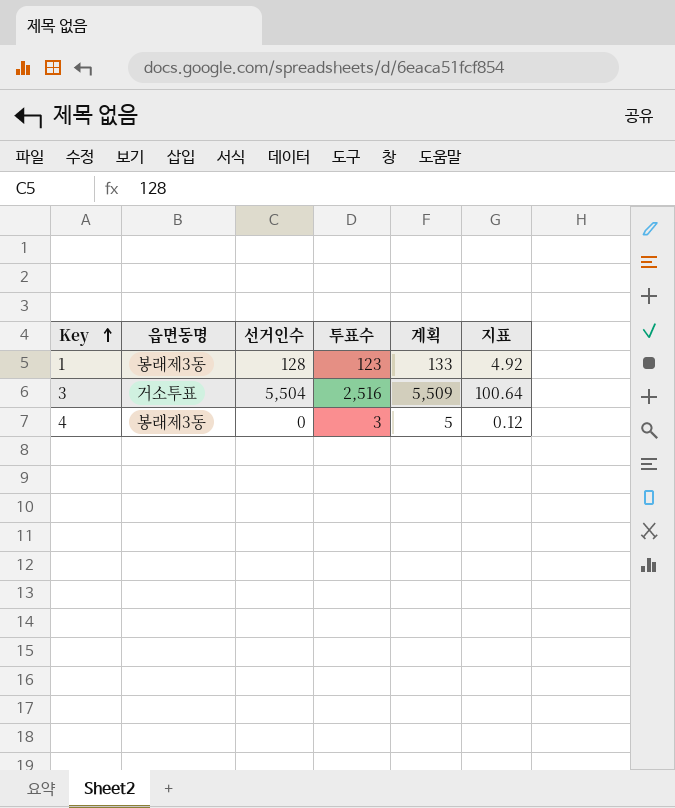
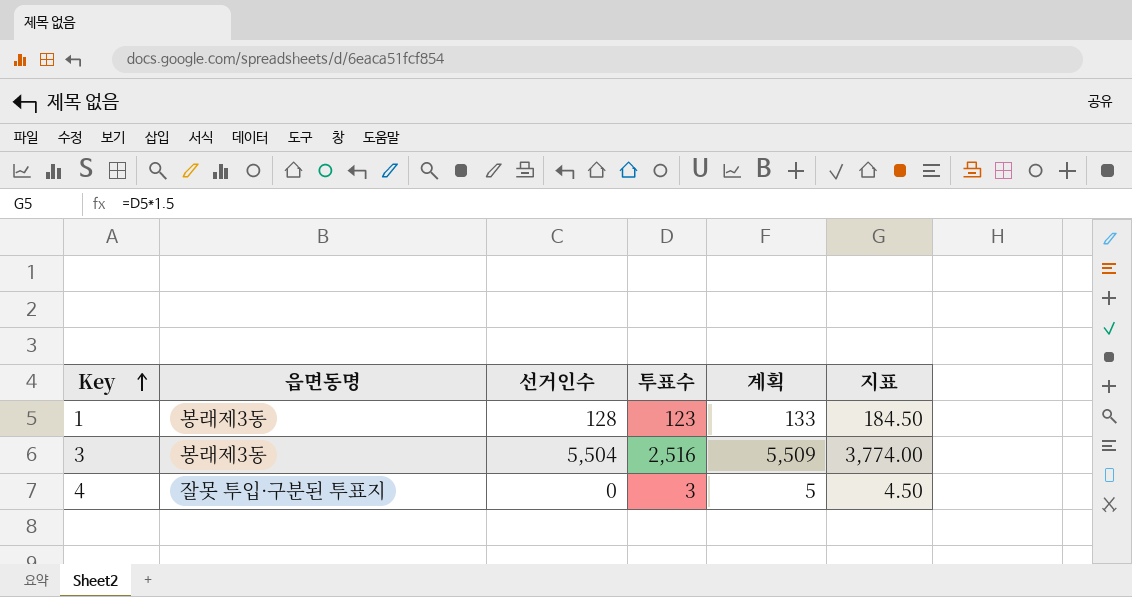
column 지표 | formula: [투표수] * 0.04 -> [투표수] * 1.5
3 | 읍면동명: 거소투표 -> 봉래제3동
4 | 읍면동명: 봉래제3동 -> 잘못 투입·구분된 투표지

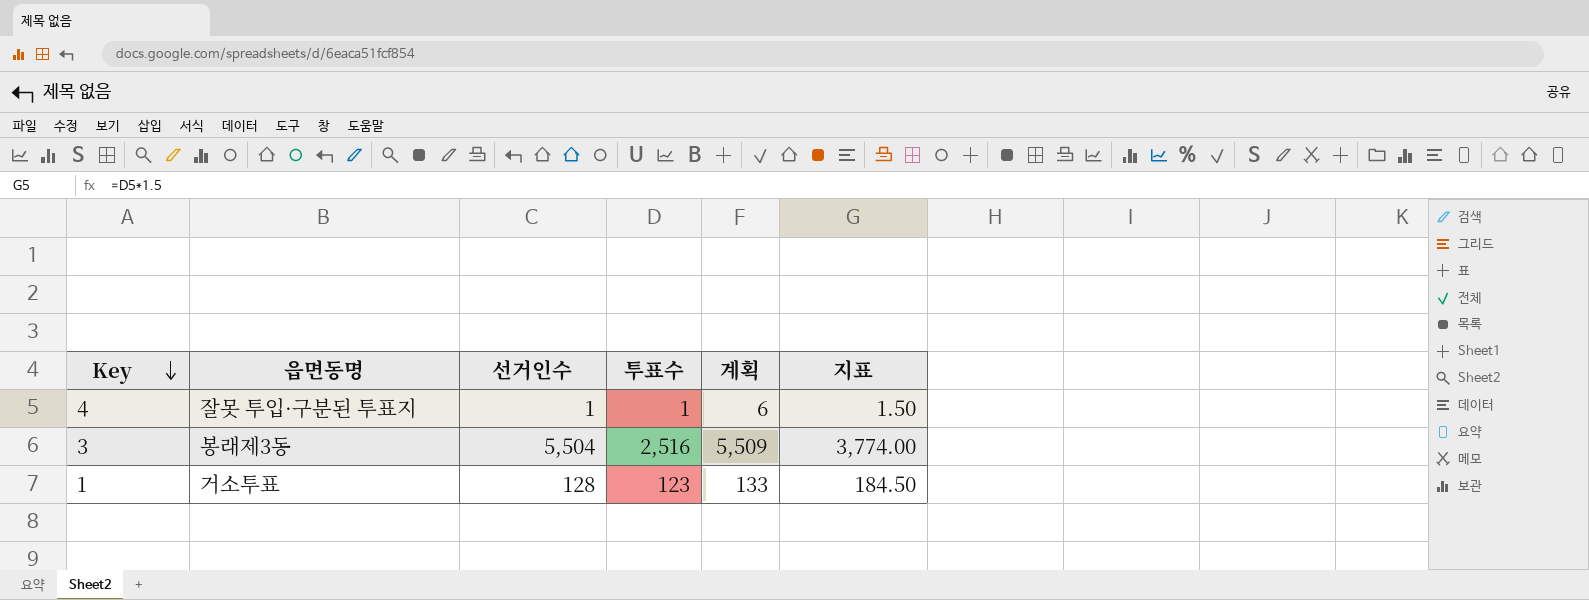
row order: Key ascending -> Key descending
4 | 선거인수: 0 -> 1
4 | 투표수: 3 -> 1
4 | 계획: 5 -> 6
4 | 지표: 4.50 -> 1.50
1 | 읍면동명: 봉래제3동 -> 거소투표

